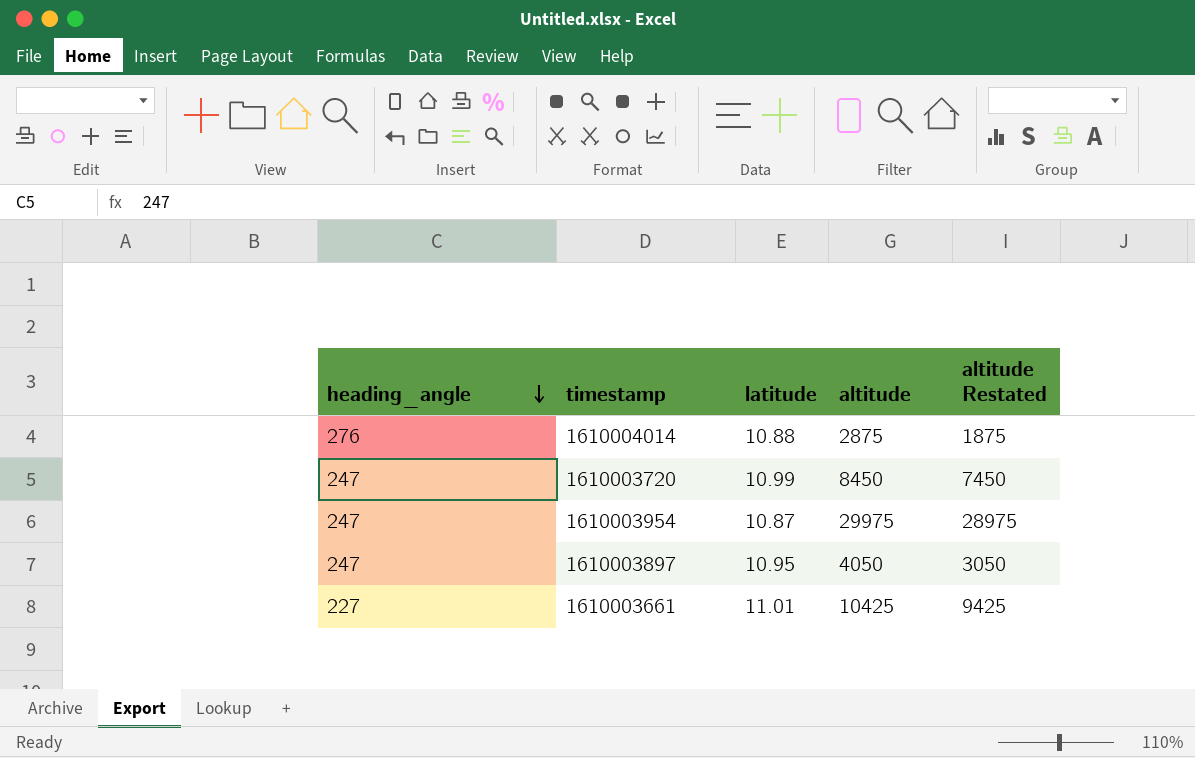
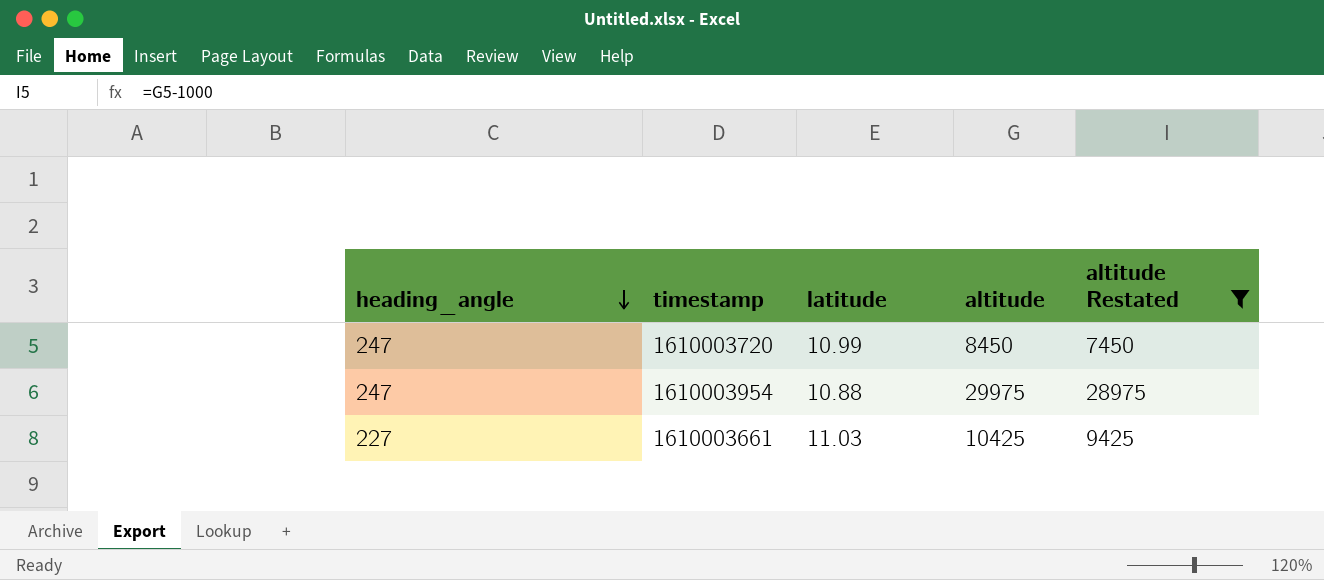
filter: none -> altitude Restated >= 7450
1610003954 | latitude: 10.87 -> 10.88
1610003661 | latitude: 11.01 -> 11.03

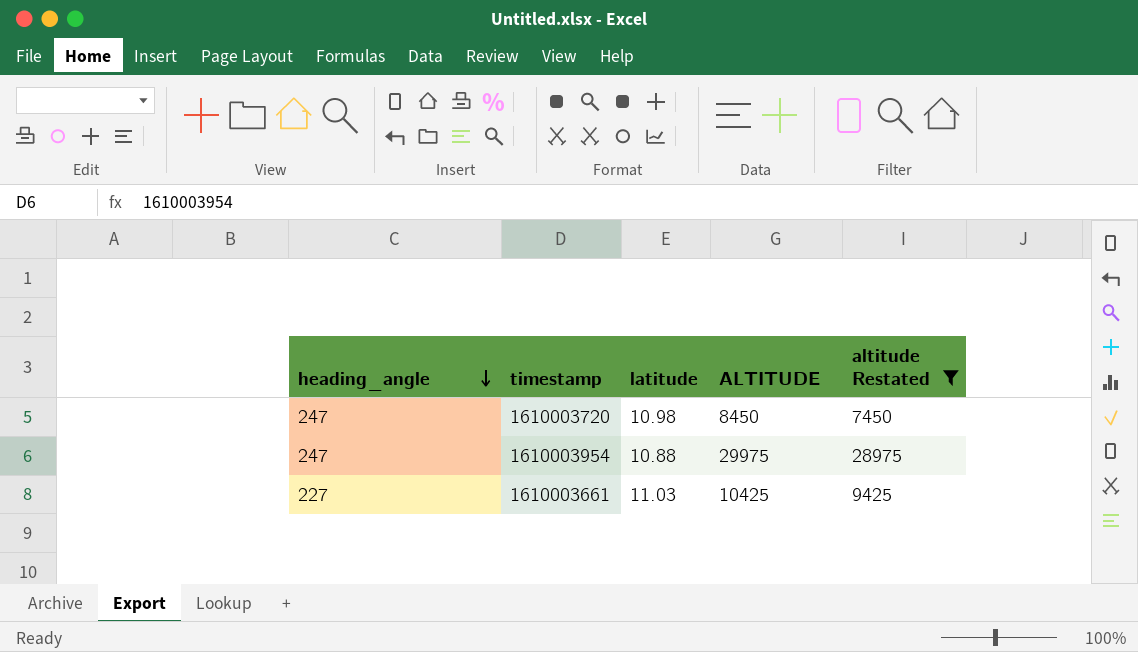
column name: altitude -> ALTITUDE
1610003720 | latitude: 10.99 -> 10.98

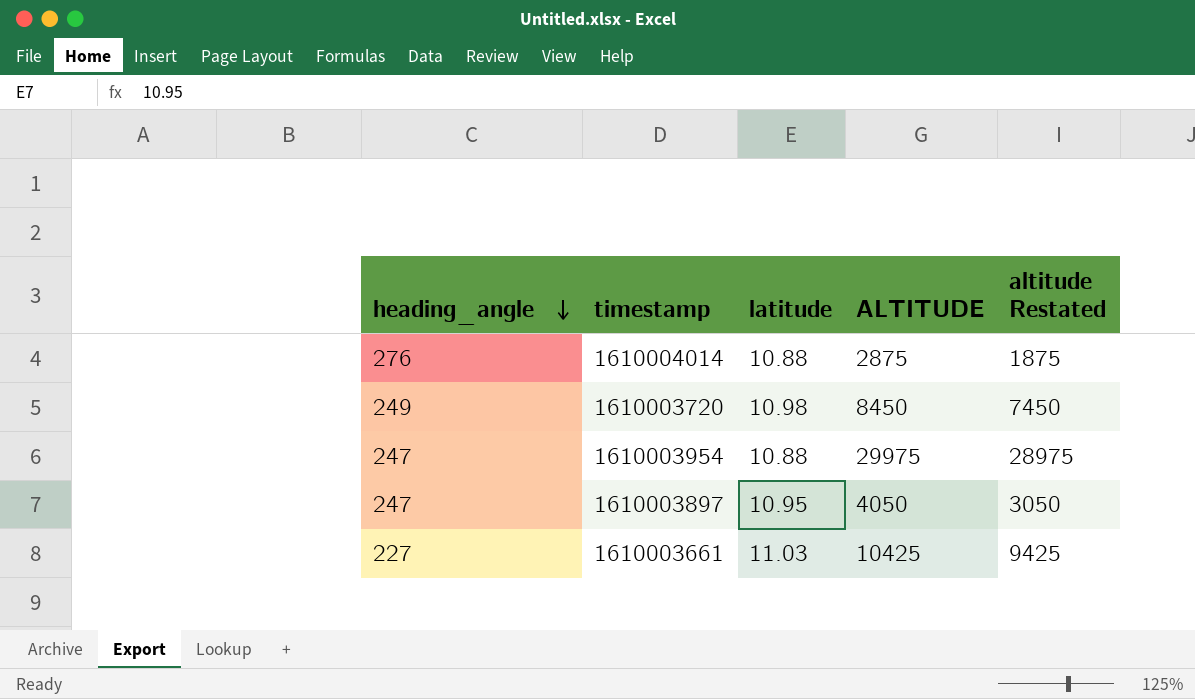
filter: altitude Restated >= 7450 -> none
1610003720 | heading_angle: 247 -> 249

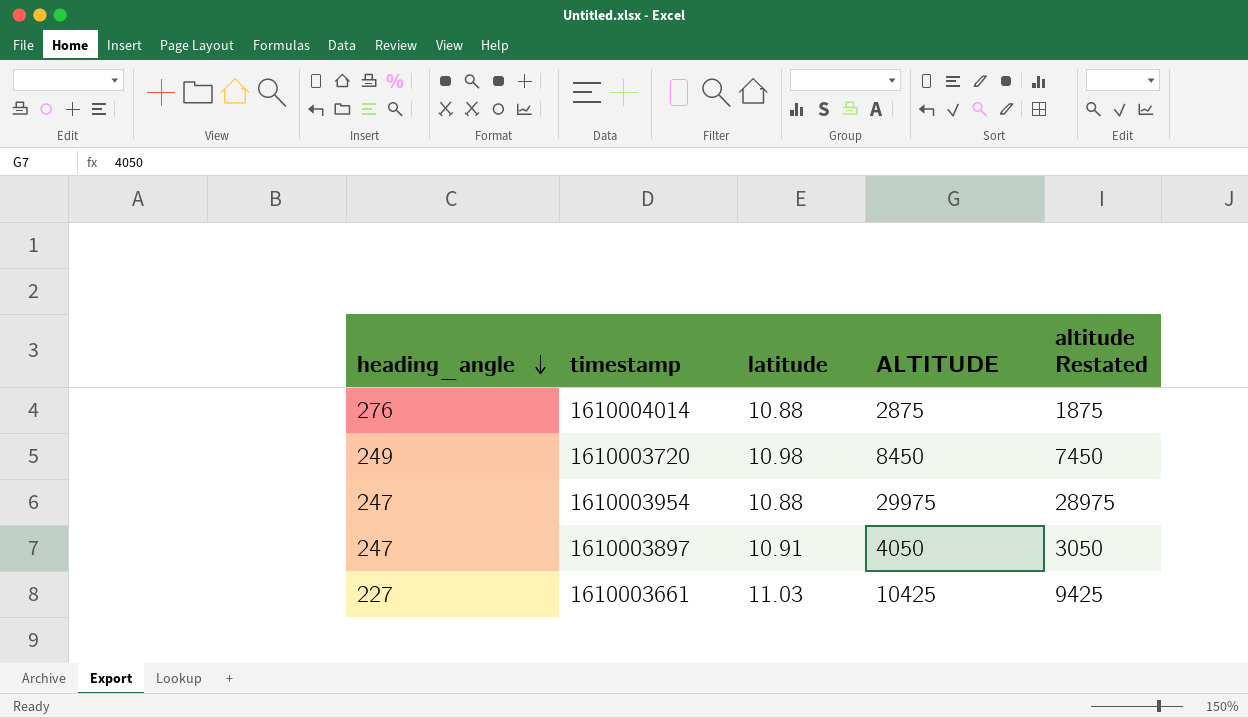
1610003897 | latitude: 10.95 -> 10.91

